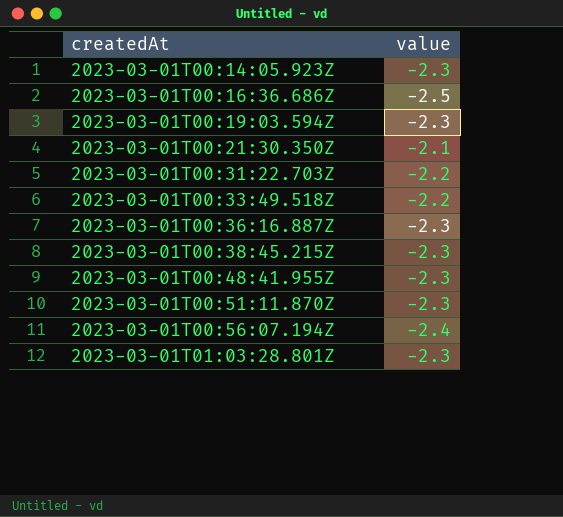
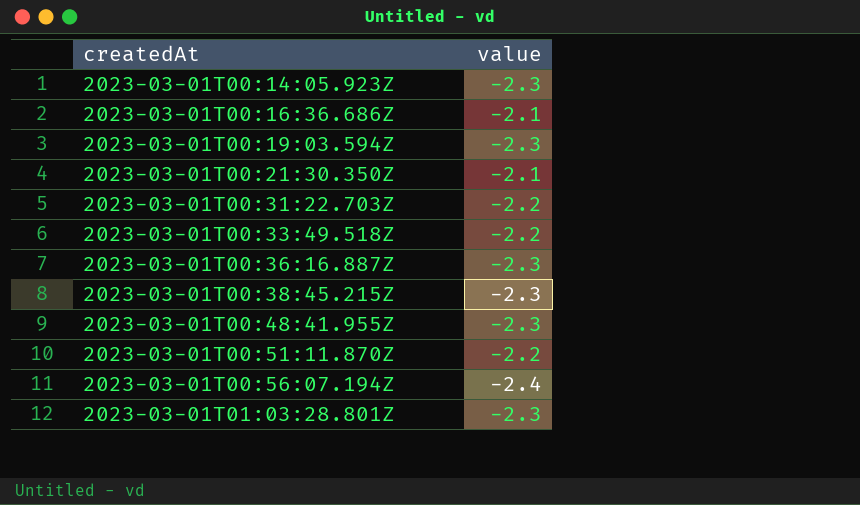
2023-03-01T00:16:36.686Z | value: -2.5 -> -2.1
2023-03-01T00:51:11.870Z | value: -2.3 -> -2.2

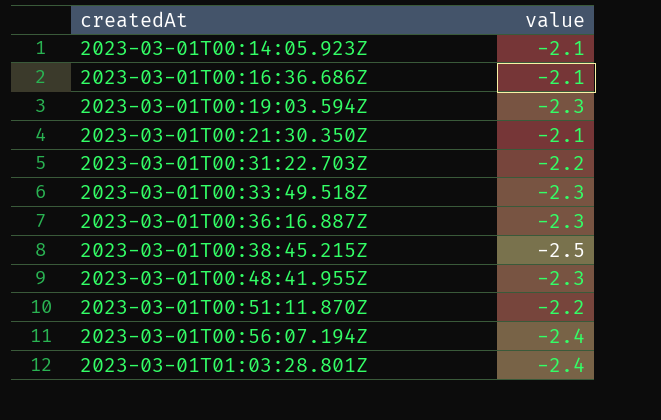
2023-03-01T00:14:05.923Z | value: -2.3 -> -2.1
2023-03-01T00:33:49.518Z | value: -2.2 -> -2.3
2023-03-01T00:38:45.215Z | value: -2.3 -> -2.5
2023-03-01T01:03:28.801Z | value: -2.3 -> -2.4

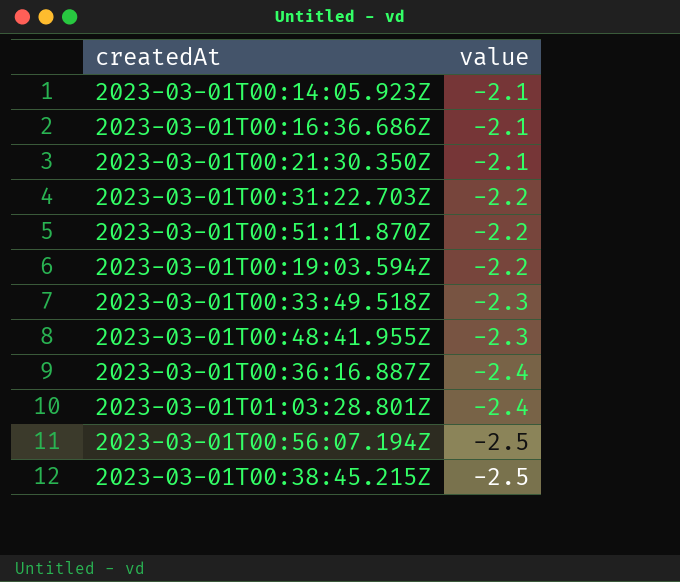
row order: createdAt ascending -> value descending
2023-03-01T00:19:03.594Z | value: -2.3 -> -2.2
2023-03-01T00:36:16.887Z | value: -2.3 -> -2.4
2023-03-01T00:56:07.194Z | value: -2.4 -> -2.5

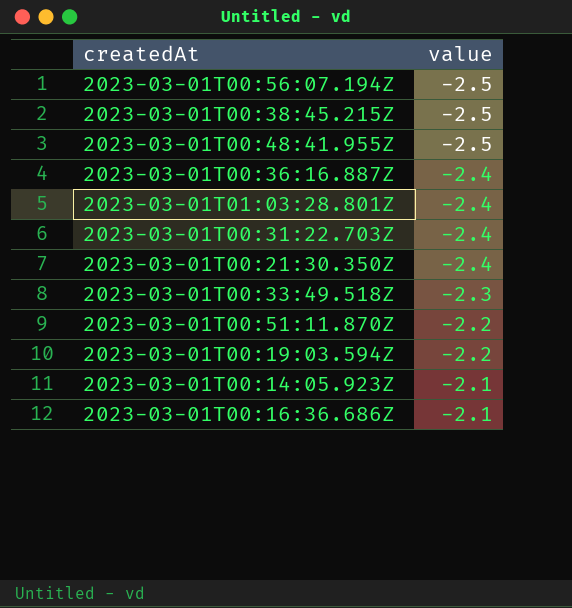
row order: value descending -> value ascending
2023-03-01T00:48:41.955Z | value: -2.3 -> -2.5
2023-03-01T00:31:22.703Z | value: -2.2 -> -2.4
2023-03-01T00:21:30.350Z | value: -2.1 -> -2.4

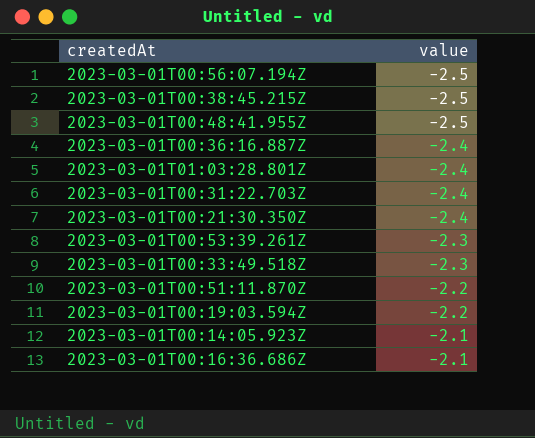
row 2023-03-01T00:53:39.261Z: none -> -2.3

